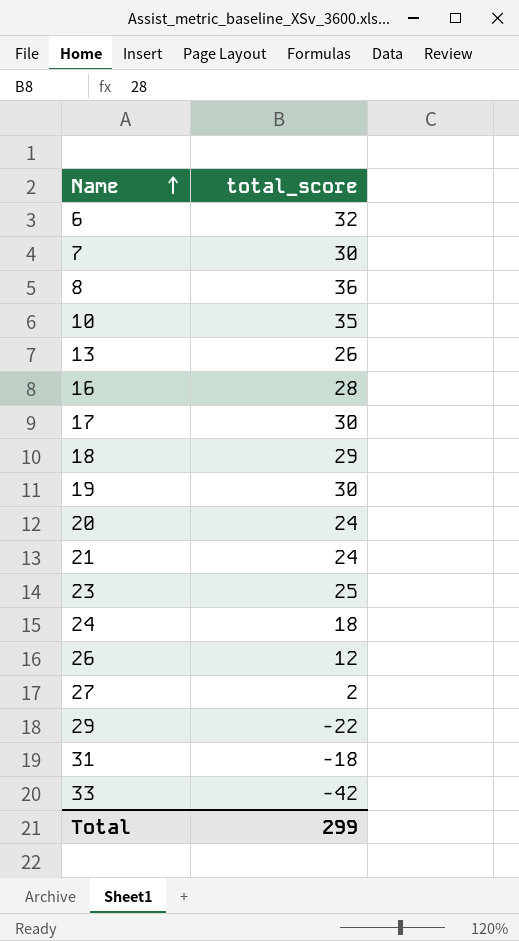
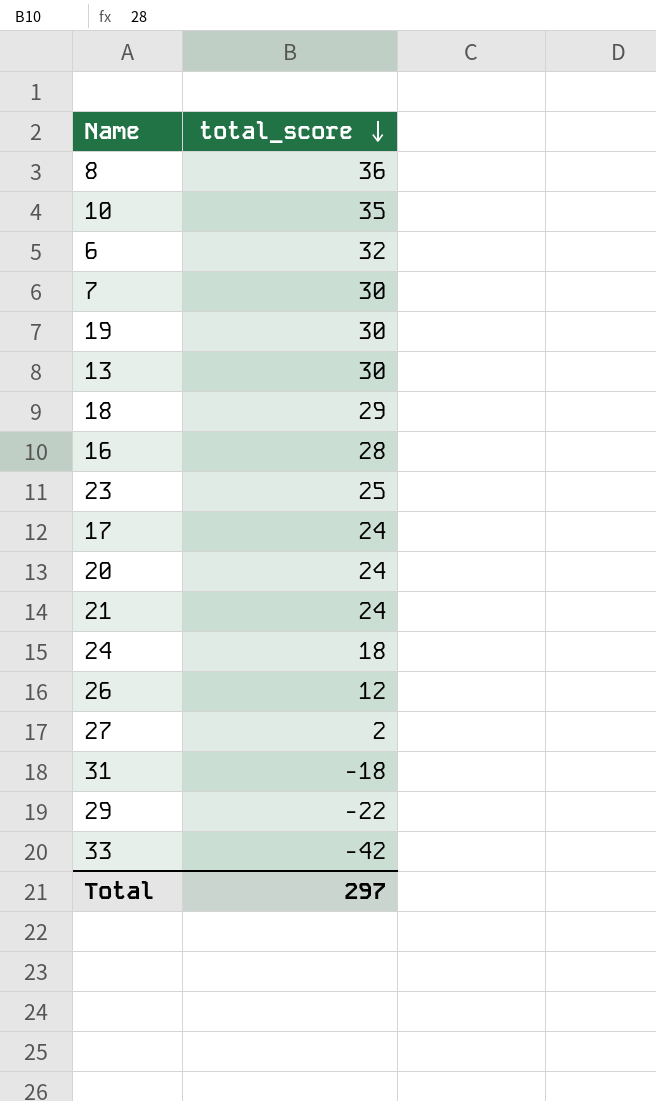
row order: Name ascending -> total_score descending
13 | total_score: 26 -> 30
17 | total_score: 30 -> 24
Total | total_score: 299 -> 297

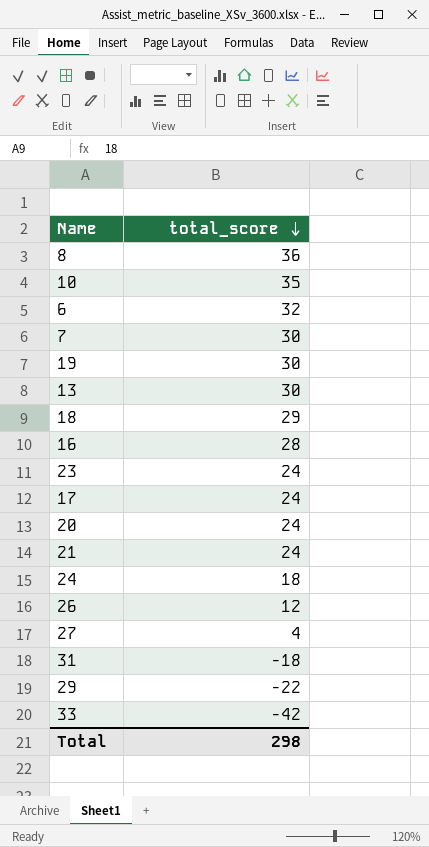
23 | total_score: 25 -> 24
27 | total_score: 2 -> 4
Total | total_score: 297 -> 298

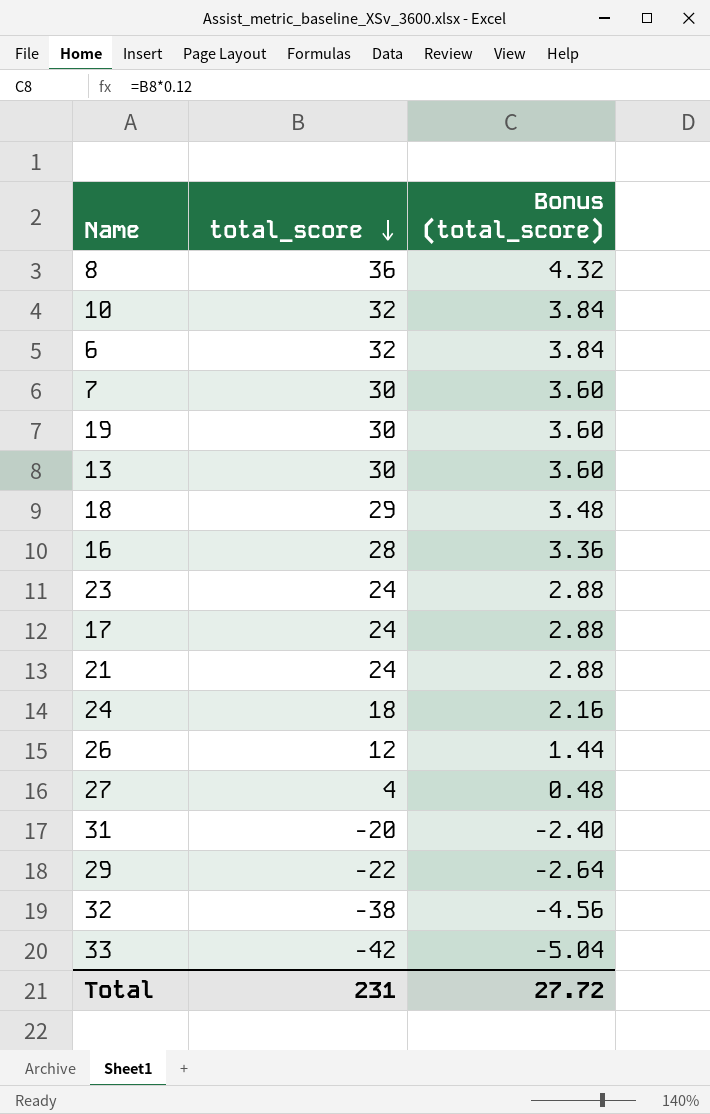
column Bonus (total_score) | formula: none -> [total_score] * 0.12
row 20: 24 -> none
10 | total_score: 35 -> 32
31 | total_score: -18 -> -20
row 32: none -> -38 | -4.56
Total | total_score: 298 -> 231

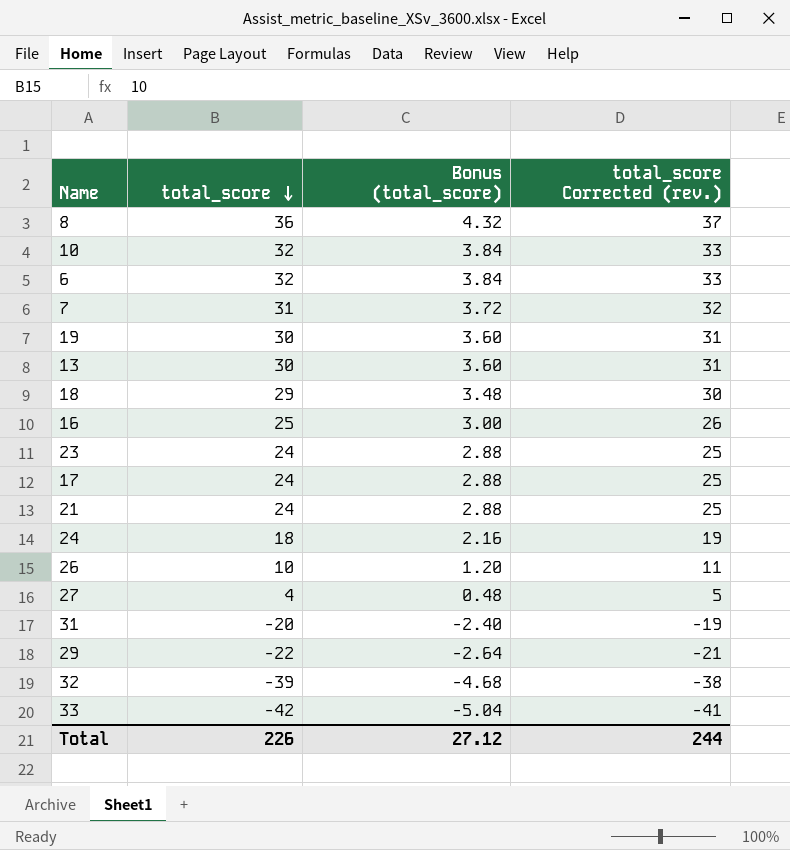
column total_score Corrected (rev.) | formula: none -> [total_score] + 1
7 | total_score: 30 -> 31
7 | Bonus (total_score): 3.60 -> 3.72
16 | total_score: 28 -> 25
16 | Bonus (total_score): 3.36 -> 3.00
26 | total_score: 12 -> 10
26 | Bonus (total_score): 1.44 -> 1.20
32 | total_score: -38 -> -39
32 | Bonus (total_score): -4.56 -> -4.68
Total | total_score: 231 -> 226
Total | Bonus (total_score): 27.72 -> 27.12

